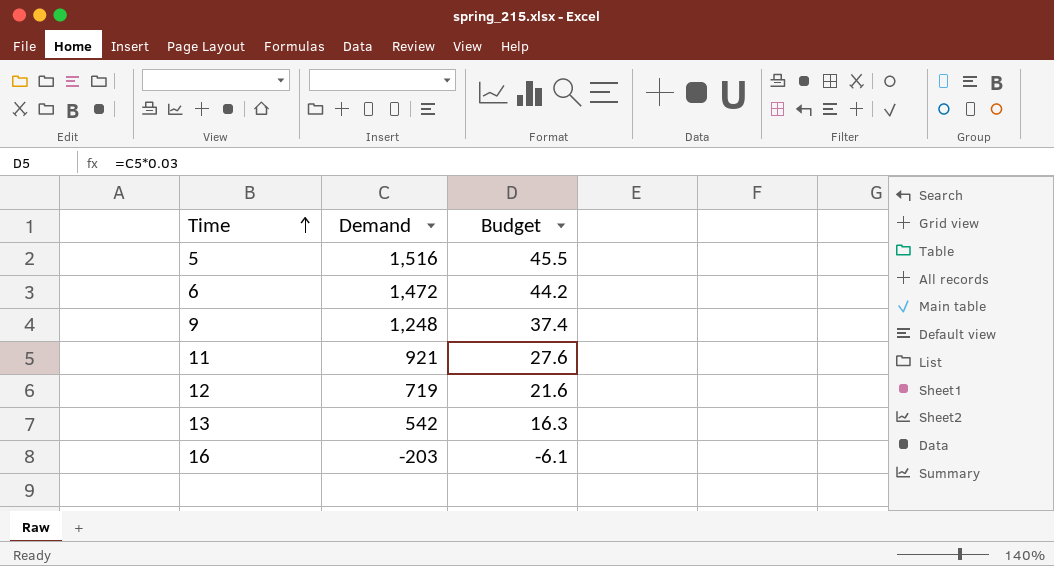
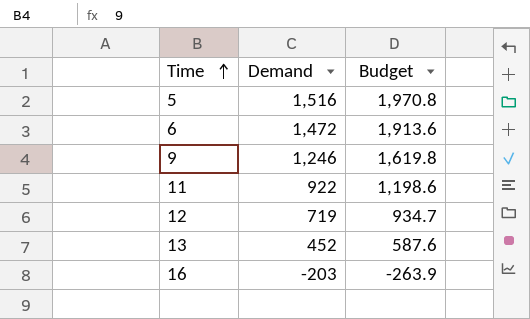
column Budget | formula: [Demand] * 0.03 -> [Demand] * 1.3
9 | Demand: 1,248 -> 1,246
11 | Demand: 921 -> 922
13 | Demand: 542 -> 452

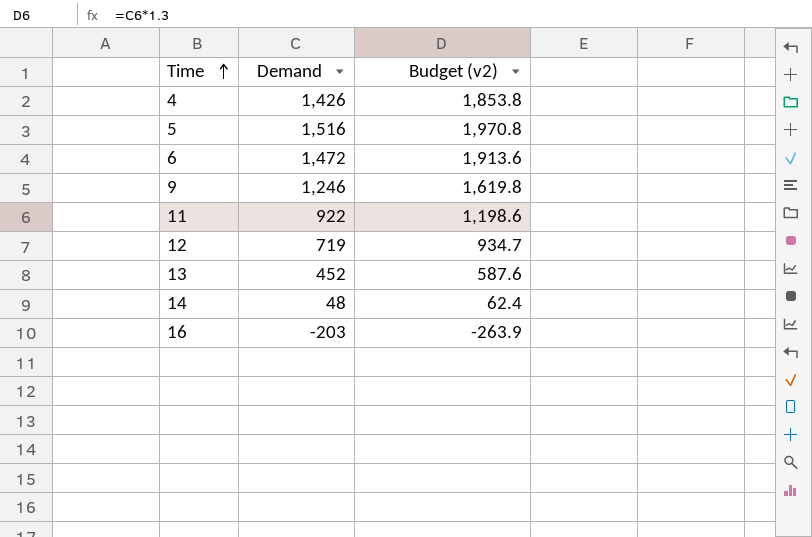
column name: Budget -> Budget (v2)
row 4: none -> 1,426 | 1,853.8
row 14: none -> 48 | 62.4

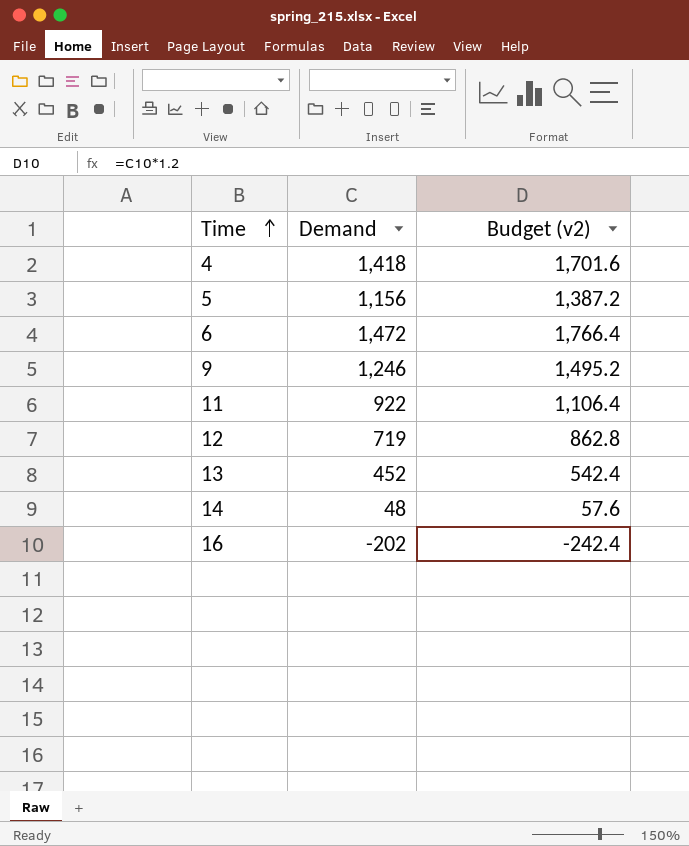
column Budget (v2) | formula: [Demand] * 1.3 -> [Demand] * 1.2
4 | Demand: 1,426 -> 1,418
5 | Demand: 1,516 -> 1,156
16 | Demand: -203 -> -202

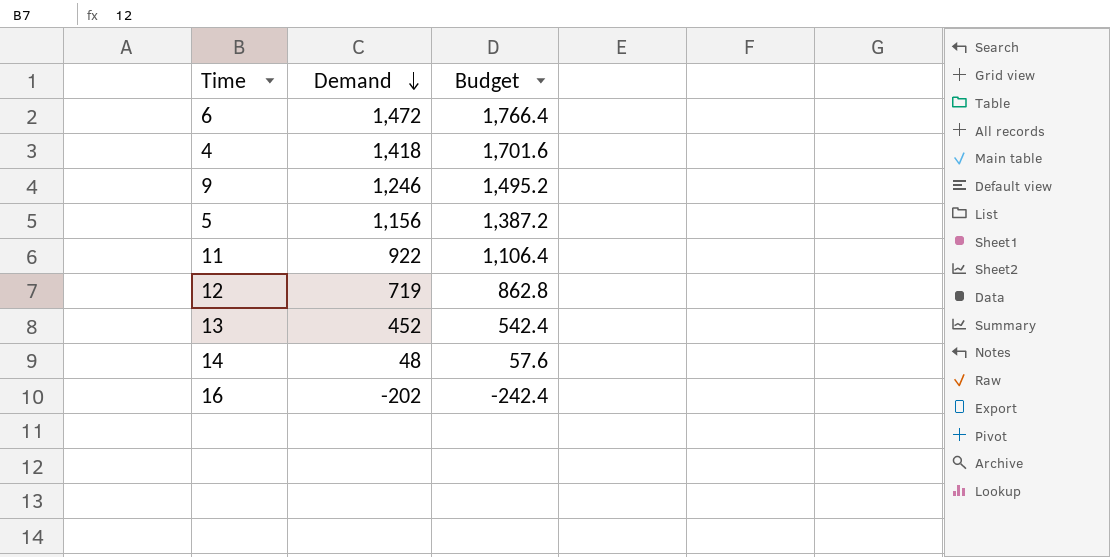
row order: Time ascending -> Demand descending
column name: Budget (v2) -> Budget

